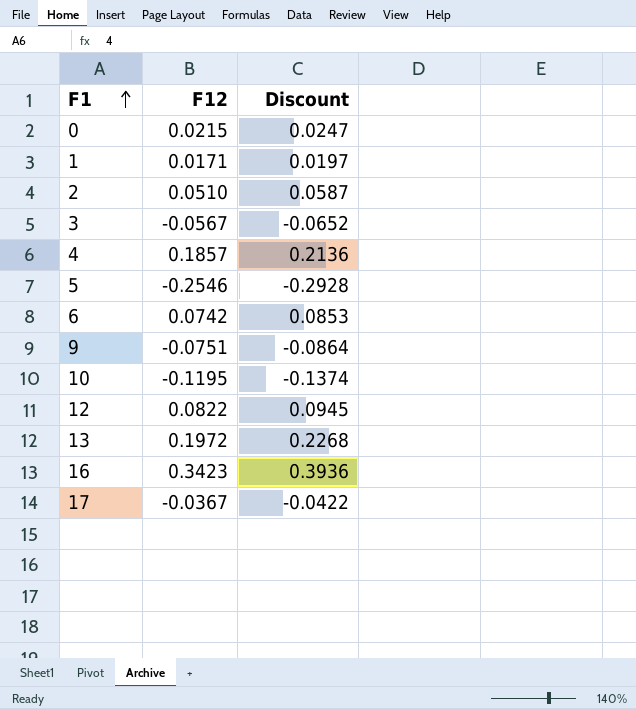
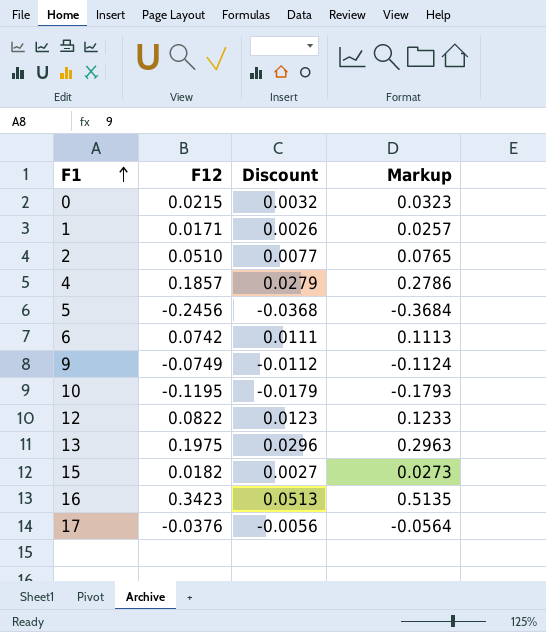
column Discount | formula: [F12] * 1.15 -> [F12] * 0.15
column Markup | formula: none -> [F12] * 1.5
row 3: -0.0567 | -0.0652 -> none
5 | F12: -0.2546 -> -0.2456
9 | F12: -0.0751 -> -0.0749
13 | F12: 0.1972 -> 0.1975
row 15: none -> 0.0182 | 0.0027 | 0.0273
17 | F12: -0.0367 -> -0.0376

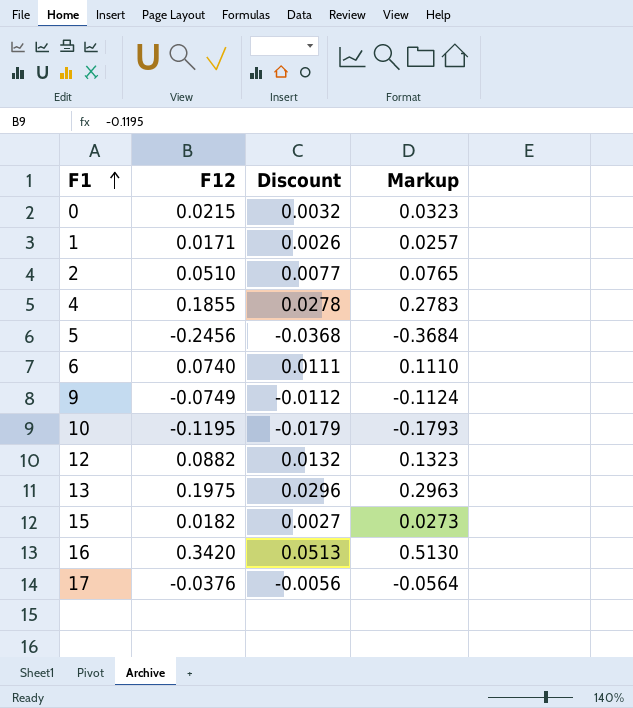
4 | F12: 0.1857 -> 0.1855
4 | Discount: 0.0279 -> 0.0278
4 | Markup: 0.2786 -> 0.2783
6 | F12: 0.0742 -> 0.0740
6 | Markup: 0.1113 -> 0.1110
12 | F12: 0.0822 -> 0.0882
12 | Discount: 0.0123 -> 0.0132
12 | Markup: 0.1233 -> 0.1323
16 | F12: 0.3423 -> 0.3420
16 | Markup: 0.5135 -> 0.5130

